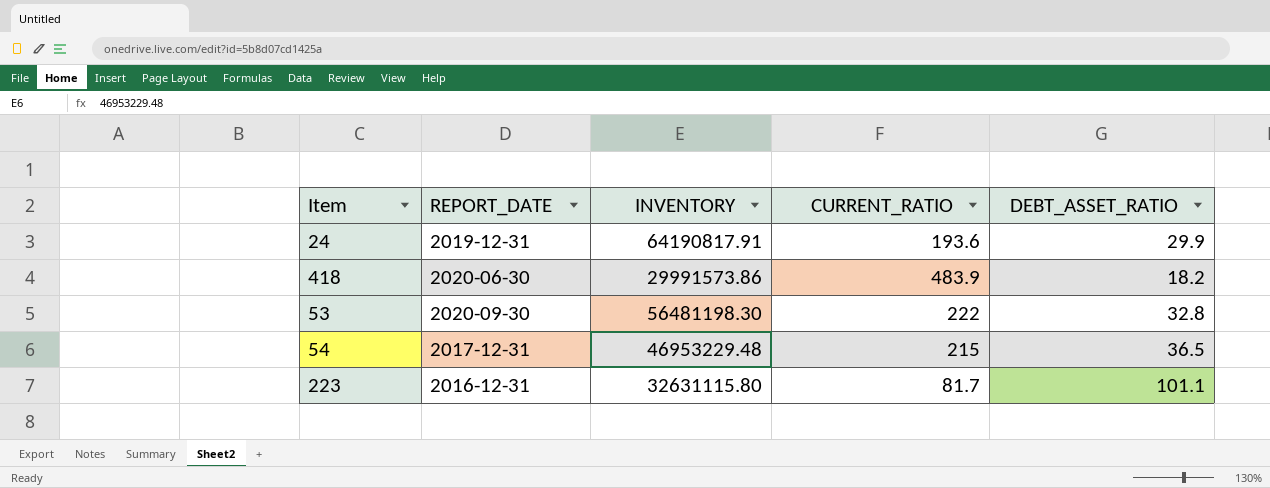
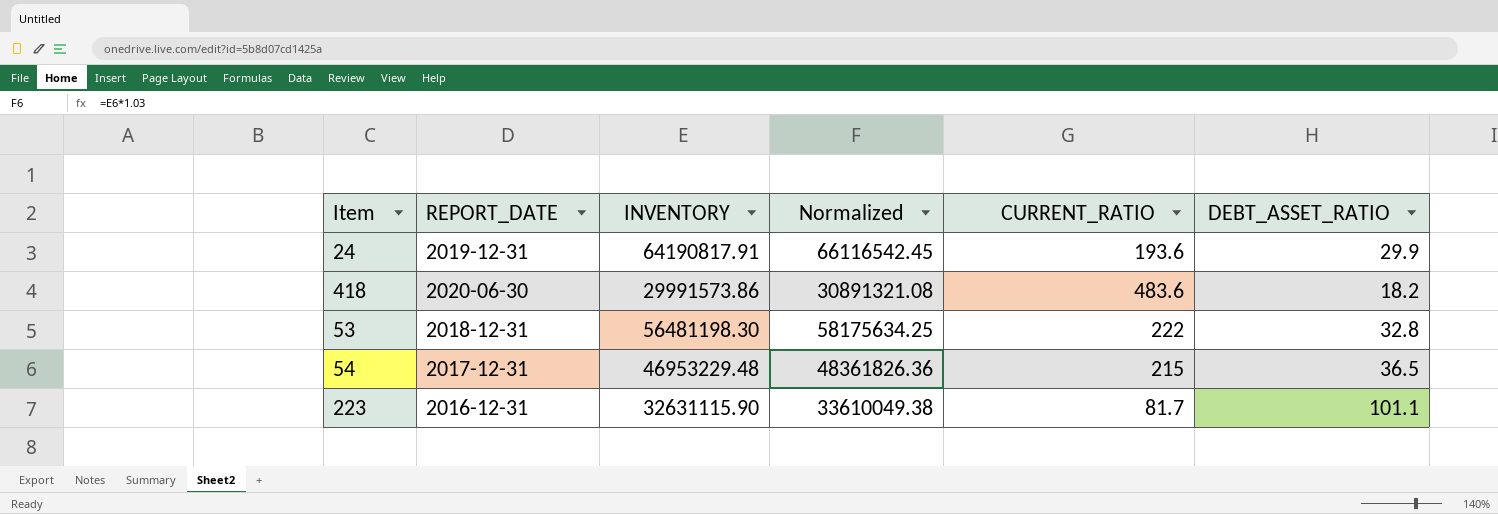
column Normalized | formula: none -> [INVENTORY] * 1.03
418 | CURRENT_RATIO: 483.9 -> 483.6
53 | REPORT_DATE: 2020-09-30 -> 2018-12-31
223 | INVENTORY: 32631115.80 -> 32631115.90

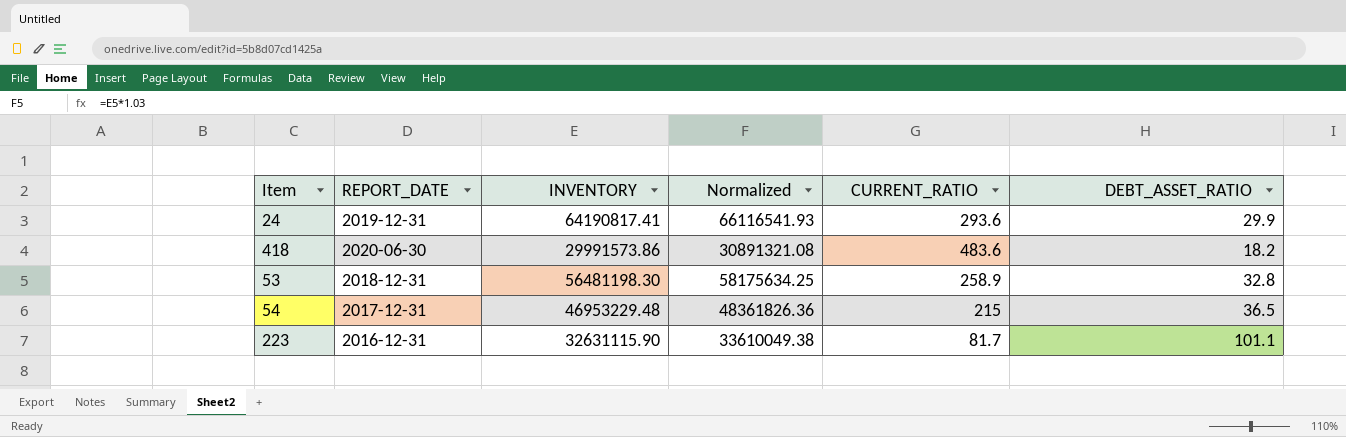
24 | INVENTORY: 64190817.91 -> 64190817.41
24 | Normalized: 66116542.45 -> 66116541.93
24 | CURRENT_RATIO: 193.6 -> 293.6
53 | CURRENT_RATIO: 222 -> 258.9

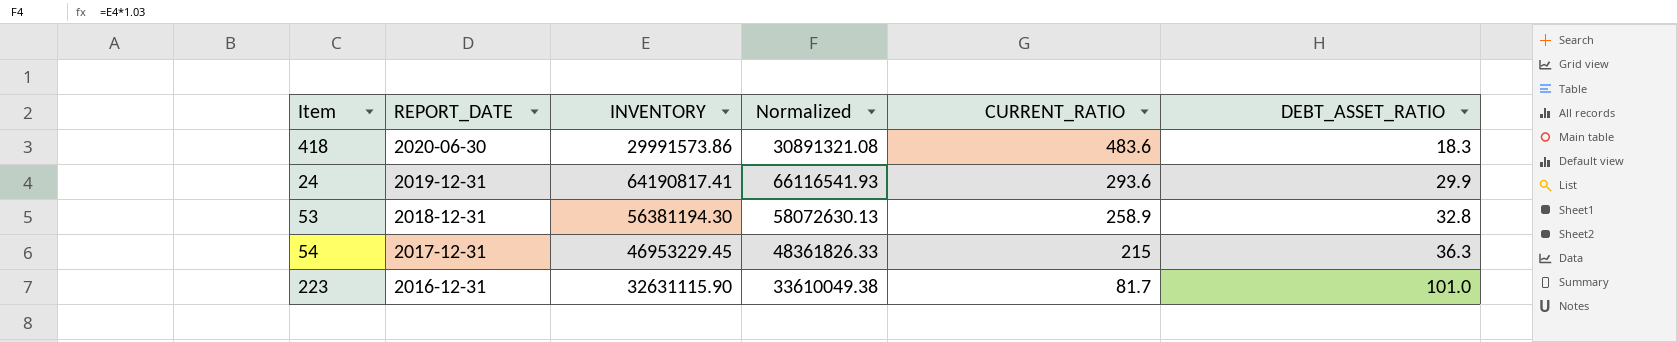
row order: none -> REPORT_DATE descending
418 | DEBT_ASSET_RATIO: 18.2 -> 18.3
53 | INVENTORY: 56481198.30 -> 56381194.30
53 | Normalized: 58175634.25 -> 58072630.13
54 | INVENTORY: 46953229.48 -> 46953229.45
54 | Normalized: 48361826.36 -> 48361826.33
54 | DEBT_ASSET_RATIO: 36.5 -> 36.3
223 | DEBT_ASSET_RATIO: 101.1 -> 101.0

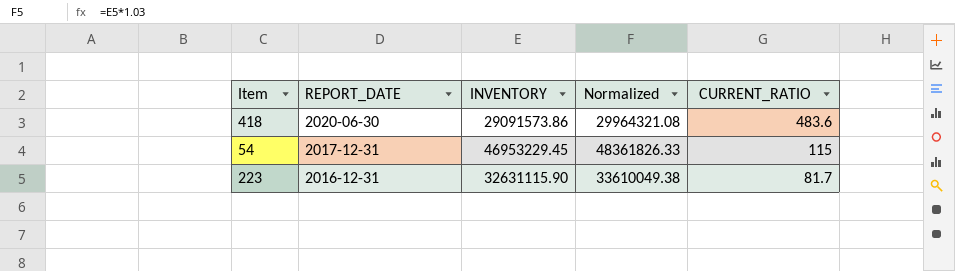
column DEBT_ASSET_RATIO | position: 6 -> none
row 24: 2019-12-31 | 64190817.41 | 66116541.93 | 293.6 | 29.9 -> none
row 53: 2018-12-31 | 56381194.30 | 58072630.13 | 258.9 | 32.8 -> none
418 | INVENTORY: 29991573.86 -> 29091573.86
418 | Normalized: 30891321.08 -> 29964321.08
54 | CURRENT_RATIO: 215 -> 115

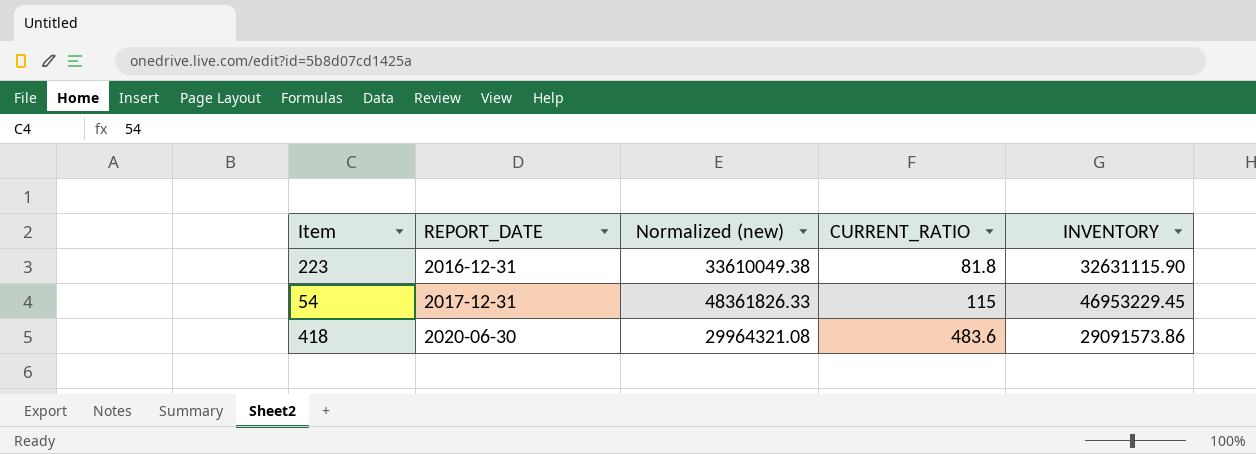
row order: REPORT_DATE descending -> REPORT_DATE ascending
column name: Normalized -> Normalized (new)
column INVENTORY | position: 3 -> 5
223 | CURRENT_RATIO: 81.7 -> 81.8

